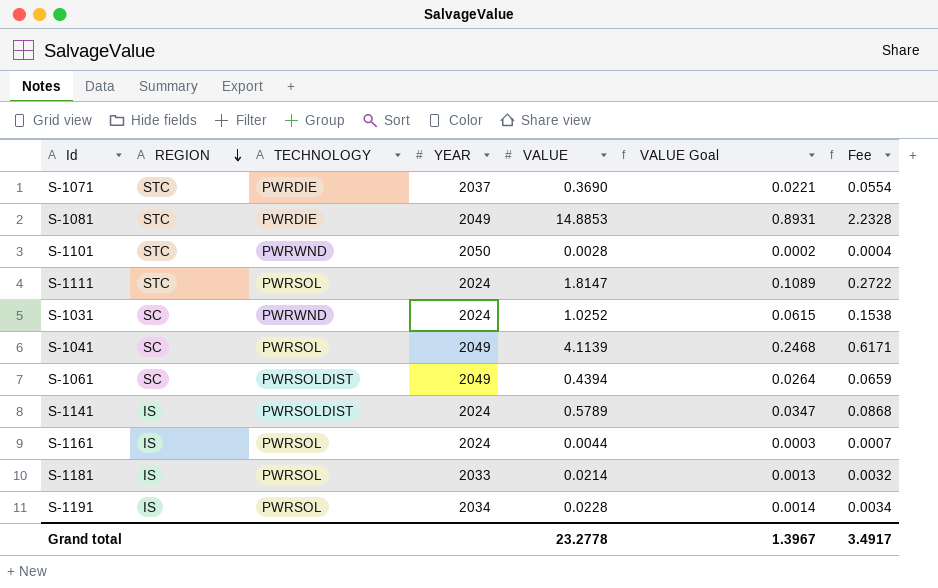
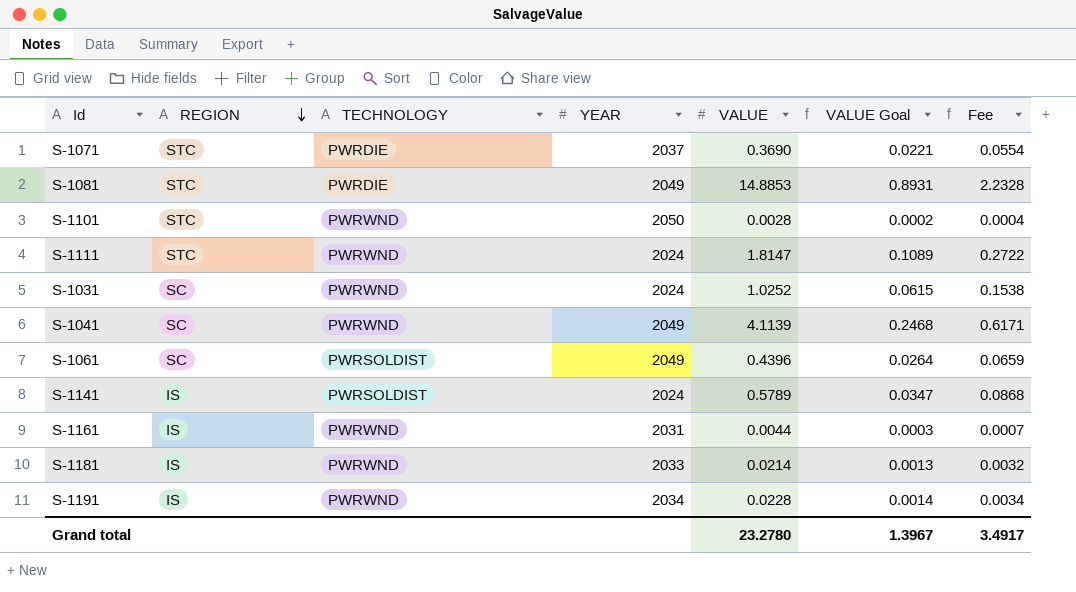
S-1111 | TECHNOLOGY: PWRSOL -> PWRWND
S-1041 | TECHNOLOGY: PWRSOL -> PWRWND
S-1061 | VALUE: 0.4394 -> 0.4396
S-1161 | TECHNOLOGY: PWRSOL -> PWRWND
S-1161 | YEAR: 2024 -> 2031
S-1181 | TECHNOLOGY: PWRSOL -> PWRWND
S-1191 | TECHNOLOGY: PWRSOL -> PWRWND
Grand total | VALUE: 23.2778 -> 23.2780

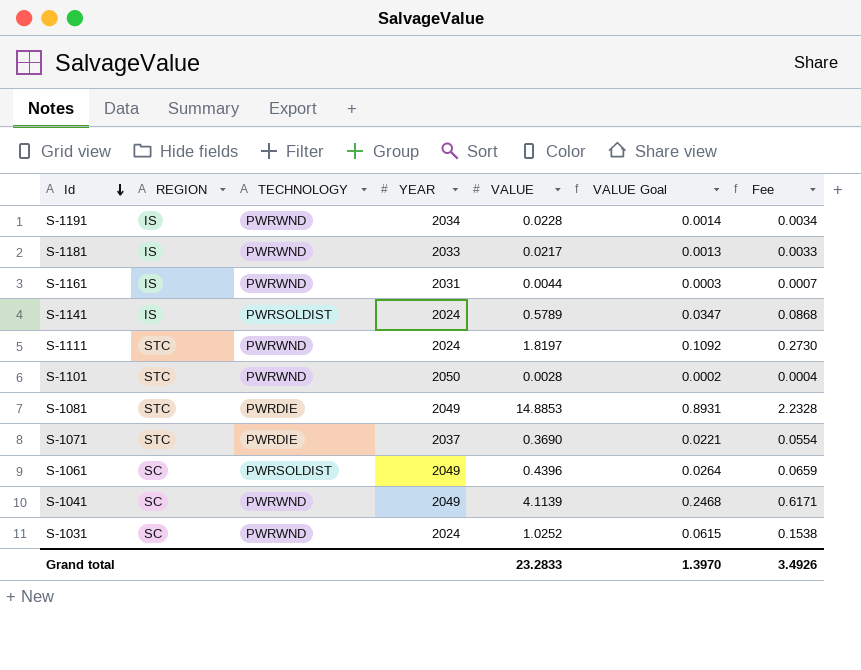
row order: REGION descending -> Id descending
S-1181 | VALUE: 0.0214 -> 0.0217
S-1181 | Fee: 0.0032 -> 0.0033
S-1111 | VALUE: 1.8147 -> 1.8197
S-1111 | VALUE Goal: 0.1089 -> 0.1092
S-1111 | Fee: 0.2722 -> 0.2730
Grand total | VALUE: 23.2780 -> 23.2833
Grand total | VALUE Goal: 1.3967 -> 1.3970
Grand total | Fee: 3.4917 -> 3.4926

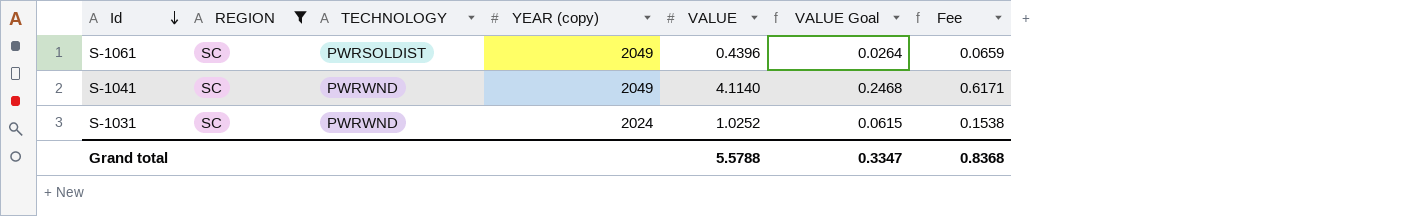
filter: none -> REGION = SC
column name: YEAR -> YEAR (copy)
S-1041 | VALUE: 4.1139 -> 4.1140
Grand total | VALUE: 23.2833 -> 5.5788
Grand total | VALUE Goal: 1.3970 -> 0.3347
Grand total | Fee: 3.4926 -> 0.8368

